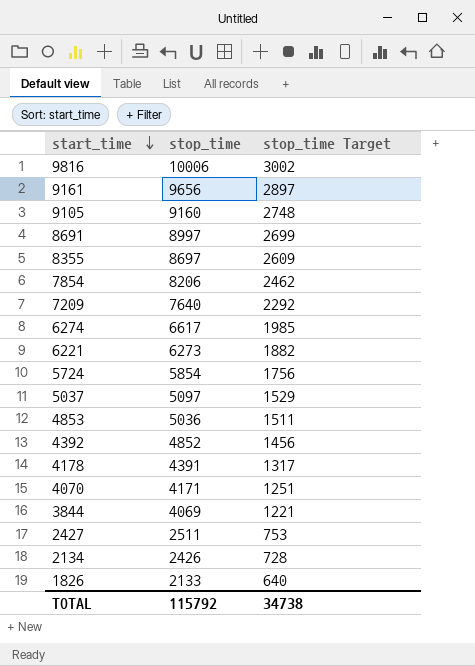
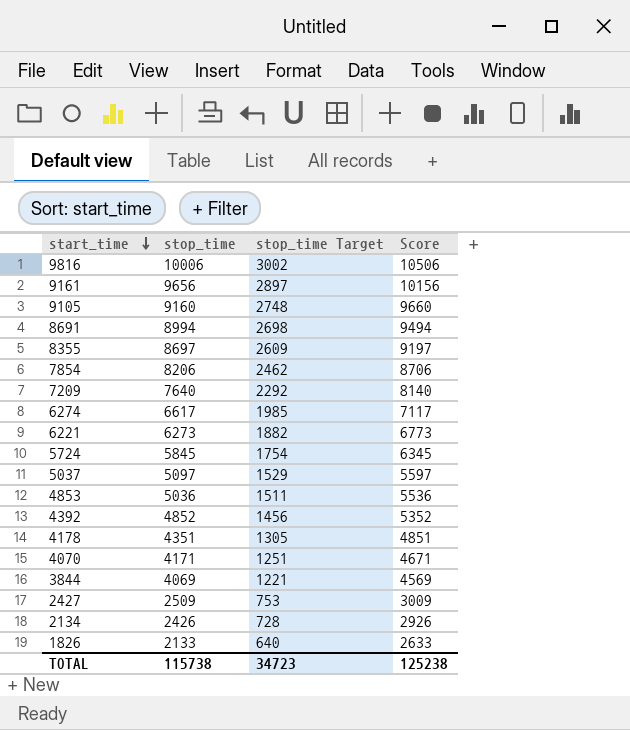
column Score | formula: none -> [stop_time] + 500
8691 | stop_time: 8997 -> 8994
8691 | stop_time Target: 2699 -> 2698
5724 | stop_time: 5854 -> 5845
5724 | stop_time Target: 1756 -> 1754
4178 | stop_time: 4391 -> 4351
4178 | stop_time Target: 1317 -> 1305
2427 | stop_time: 2511 -> 2509
TOTAL | stop_time: 115792 -> 115738
TOTAL | stop_time Target: 34738 -> 34723

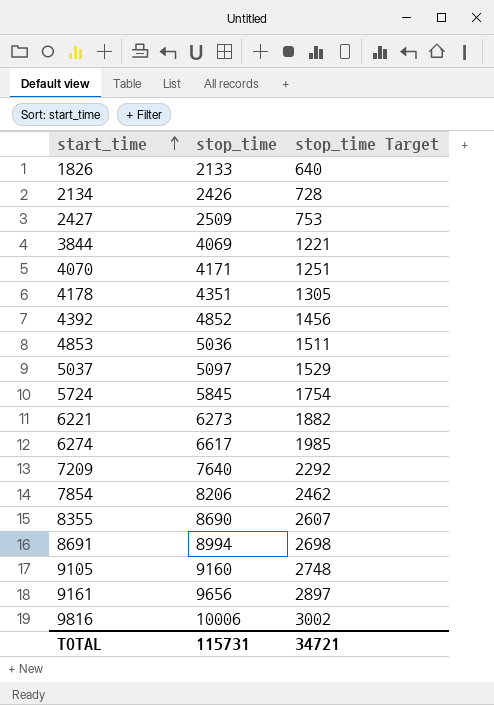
row order: start_time descending -> start_time ascending
column Score | formula: [stop_time] + 500 -> none
8355 | stop_time: 8697 -> 8690
8355 | stop_time Target: 2609 -> 2607
TOTAL | stop_time: 115738 -> 115731
TOTAL | stop_time Target: 34723 -> 34721

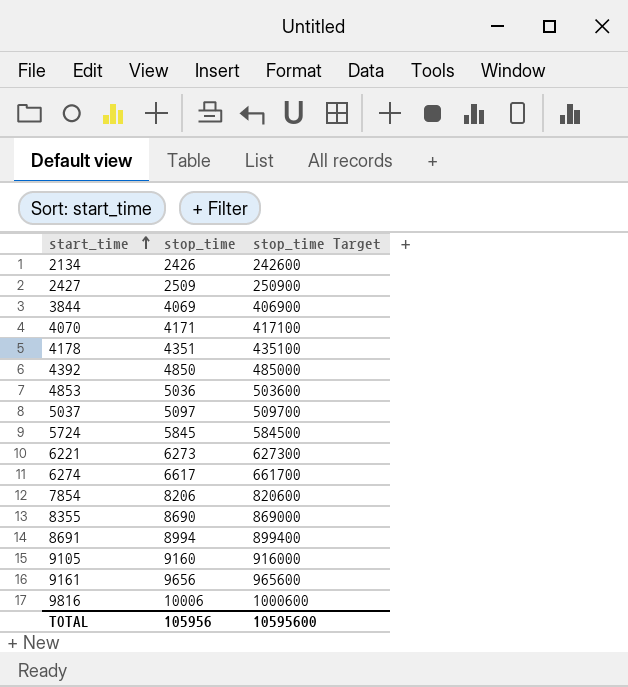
column stop_time Target | formula: [stop_time] * 0.3 -> [stop_time] * 100
row 1826: 2133 | 640 -> none
row 7209: 7640 | 2292 -> none
4392 | stop_time: 4852 -> 4850
TOTAL | stop_time: 115731 -> 105956
TOTAL | stop_time Target: 34721 -> 10595600

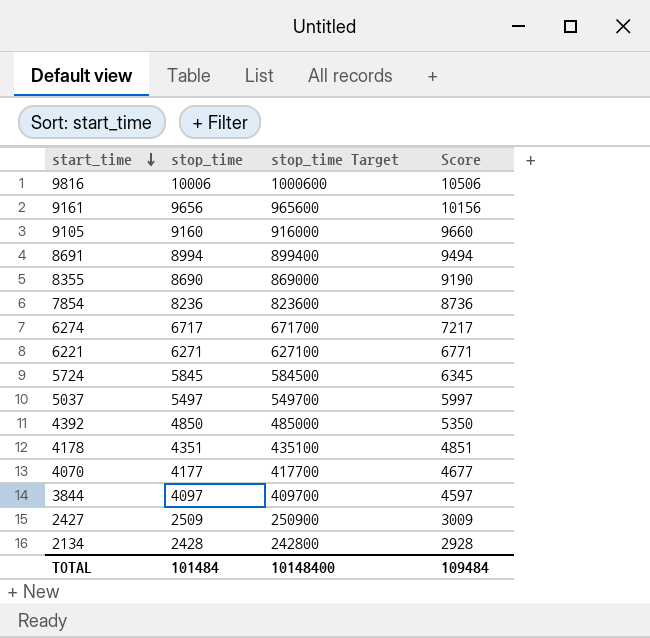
row order: start_time ascending -> start_time descending
column Score | formula: none -> [stop_time] + 500
row 4853: 5036 | 503600 -> none
7854 | stop_time: 8206 -> 8236
7854 | stop_time Target: 820600 -> 823600
6274 | stop_time: 6617 -> 6717
6274 | stop_time Target: 661700 -> 671700
6221 | stop_time: 6273 -> 6271
6221 | stop_time Target: 627300 -> 627100
5037 | stop_time: 5097 -> 5497
5037 | stop_time Target: 509700 -> 549700
4070 | stop_time: 4171 -> 4177
4070 | stop_time Target: 417100 -> 417700
3844 | stop_time: 4069 -> 4097
3844 | stop_time Target: 406900 -> 409700
2134 | stop_time: 2426 -> 2428
2134 | stop_time Target: 242600 -> 242800
TOTAL | stop_time: 105956 -> 101484
TOTAL | stop_time Target: 10595600 -> 10148400

